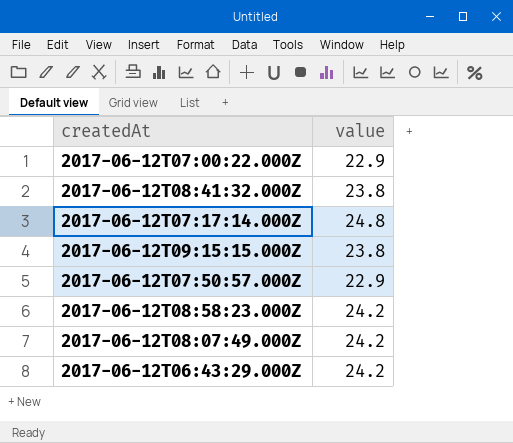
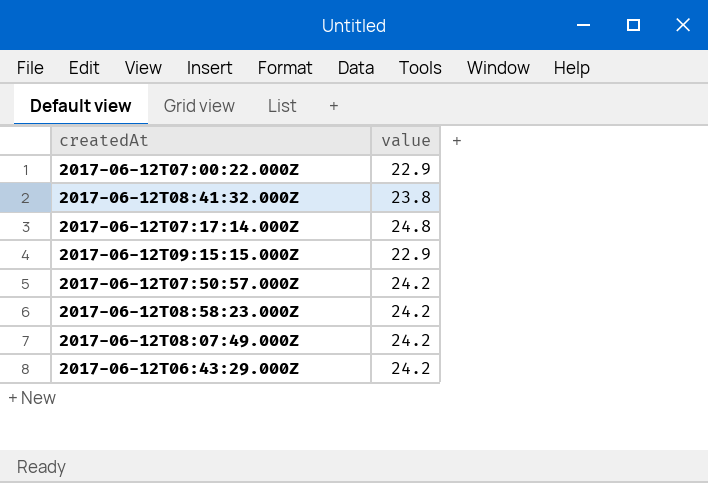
2017-06-12T09:15:15.000Z | value: 23.8 -> 22.9
2017-06-12T07:50:57.000Z | value: 22.9 -> 24.2

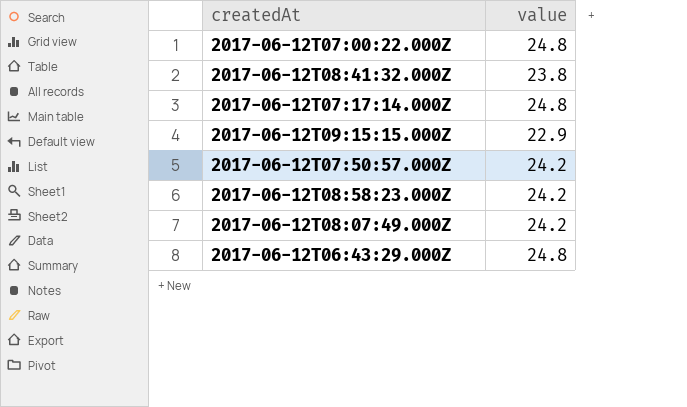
2017-06-12T07:00:22.000Z | value: 22.9 -> 24.8
2017-06-12T06:43:29.000Z | value: 24.2 -> 24.8

